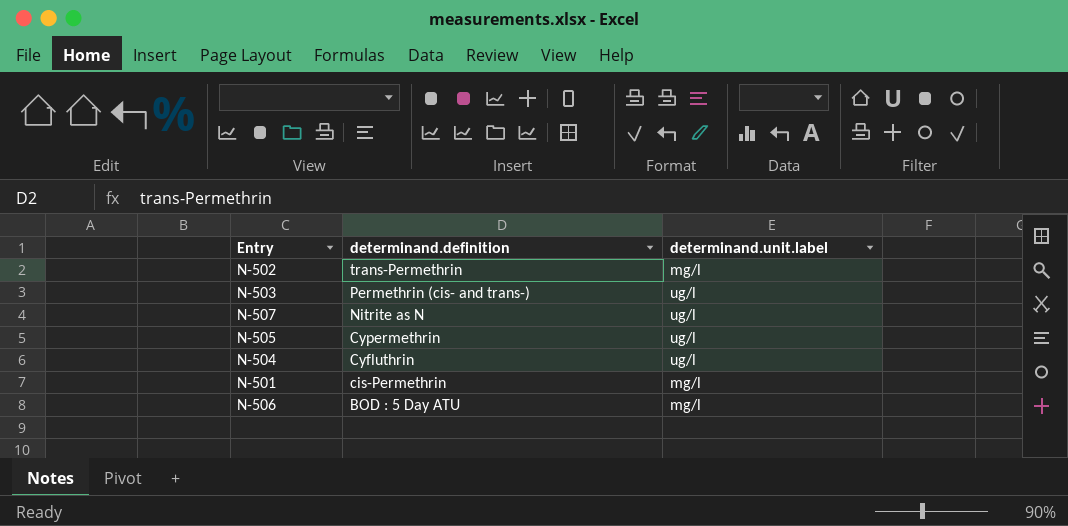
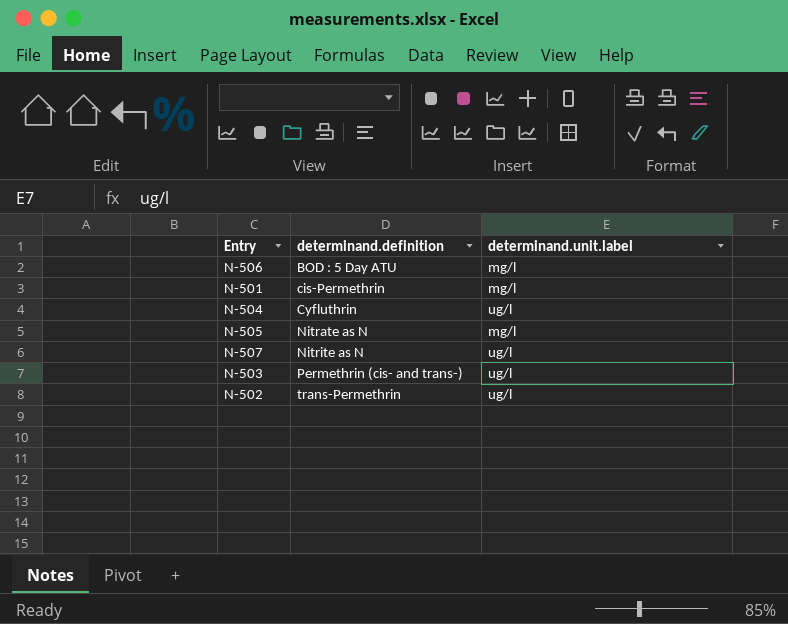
row order: determinand.definition descending -> determinand.definition ascending
N-505 | determinand.definition: Cypermethrin -> Nitrate as N
N-505 | determinand.unit.label: ug/l -> mg/l
N-502 | determinand.unit.label: mg/l -> ug/l

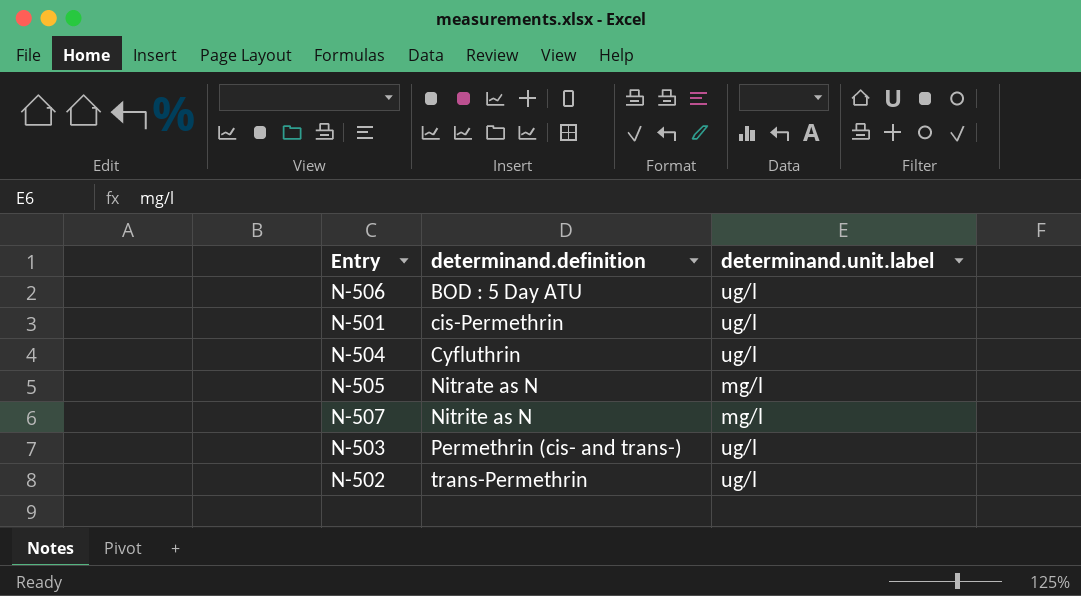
N-506 | determinand.unit.label: mg/l -> ug/l
N-501 | determinand.unit.label: mg/l -> ug/l
N-507 | determinand.unit.label: ug/l -> mg/l

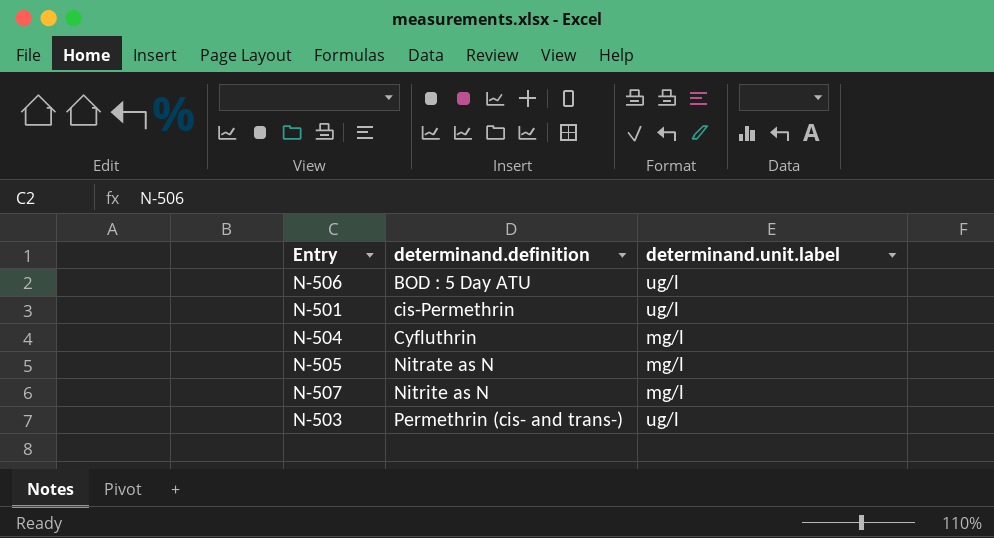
row N-502: trans-Permethrin | ug/l -> none
N-504 | determinand.unit.label: ug/l -> mg/l

